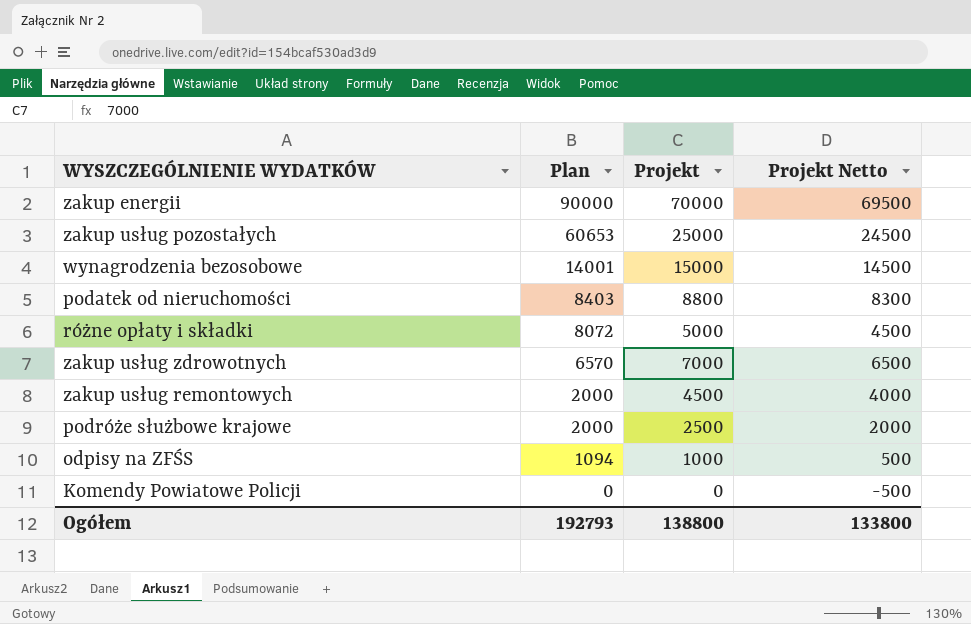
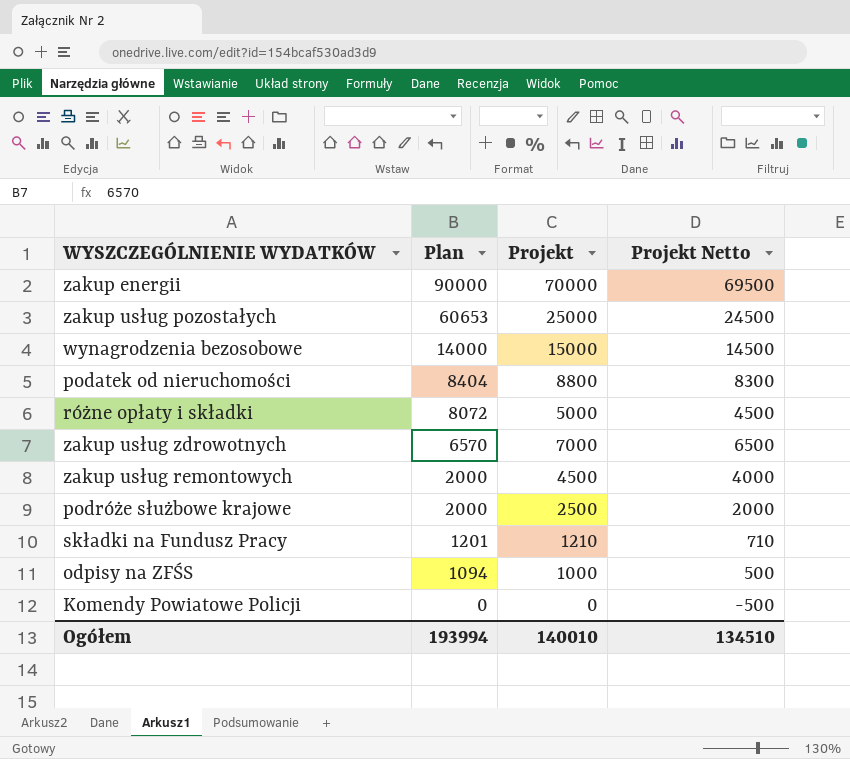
wynagrodzenia bezosobowe | Plan: 14001 -> 14000
podatek od nieruchomości | Plan: 8403 -> 8404
row składki na Fundusz Pracy: none -> 1201 | 1210 | 710
Ogółem | Plan: 192793 -> 193994
Ogółem | Projekt: 138800 -> 140010
Ogółem | Projekt Netto: 133800 -> 134510

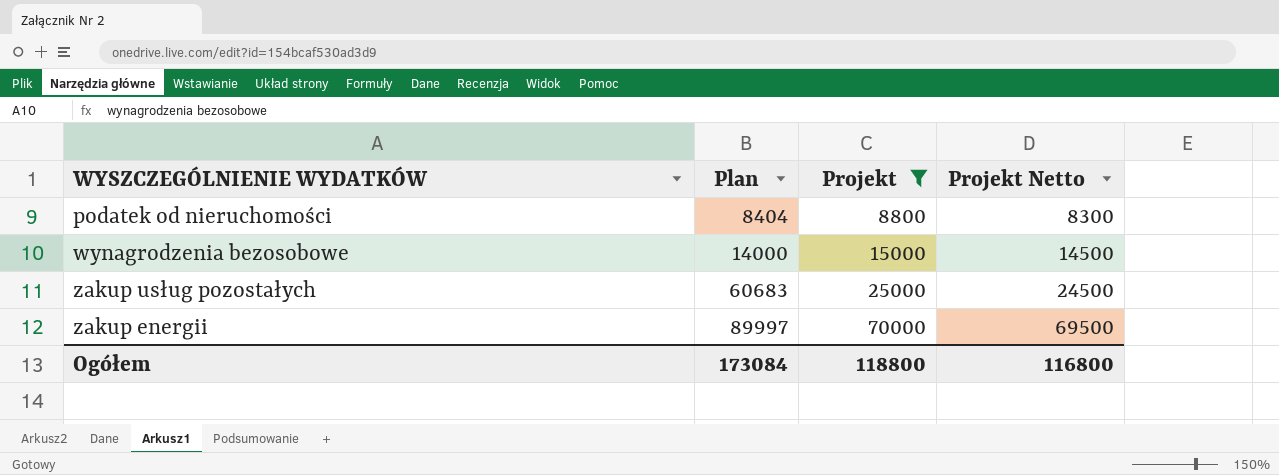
filter: none -> Projekt >= 8800
row order: Plan descending -> Plan ascending
zakup usług pozostałych | Plan: 60653 -> 60683
zakup energii | Plan: 90000 -> 89997
Ogółem | Plan: 193994 -> 173084
Ogółem | Projekt: 140010 -> 118800
Ogółem | Projekt Netto: 134510 -> 116800

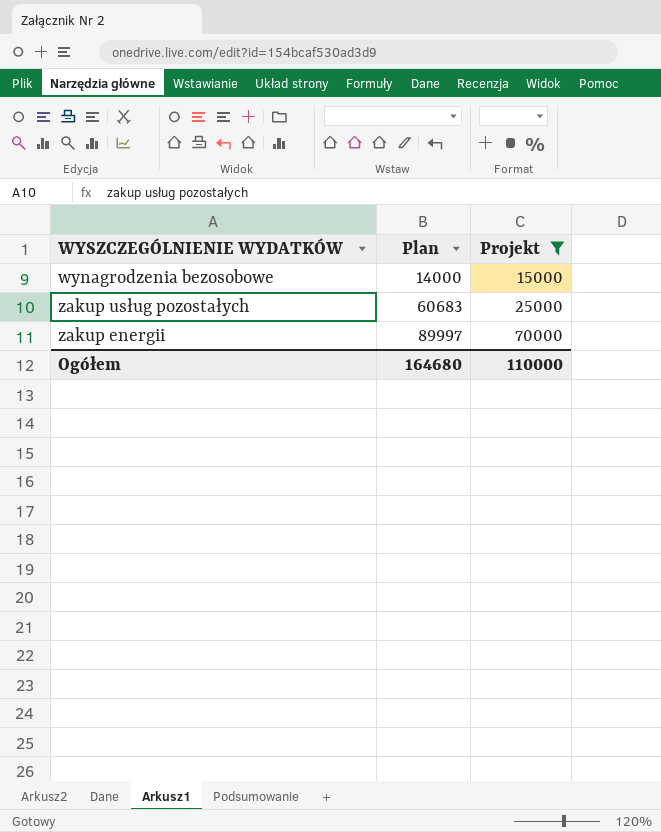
column Projekt Netto | formula: [Projekt] - 500 -> none
row podatek od nieruchomości: 8404 | 8800 | 8300 -> none
Ogółem | Plan: 173084 -> 164680
Ogółem | Projekt: 118800 -> 110000

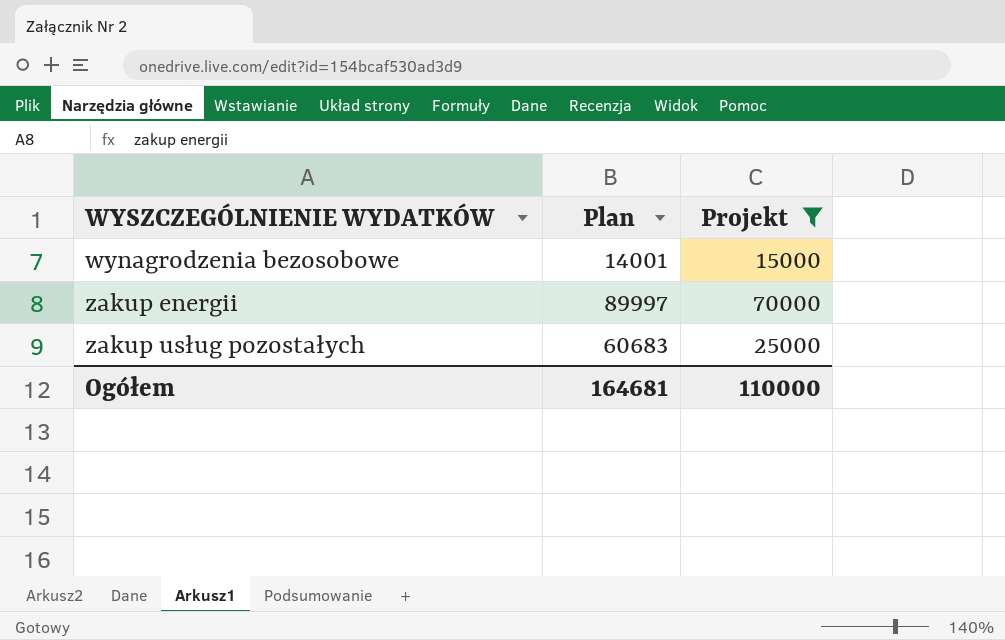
row order: Plan ascending -> WYSZCZEGÓLNIENIE WYDATKÓW ascending
wynagrodzenia bezosobowe | Plan: 14000 -> 14001
Ogółem | Plan: 164680 -> 164681

